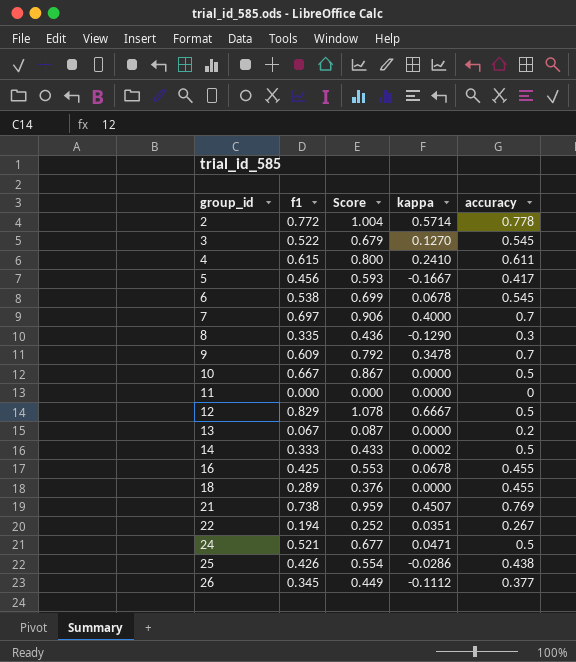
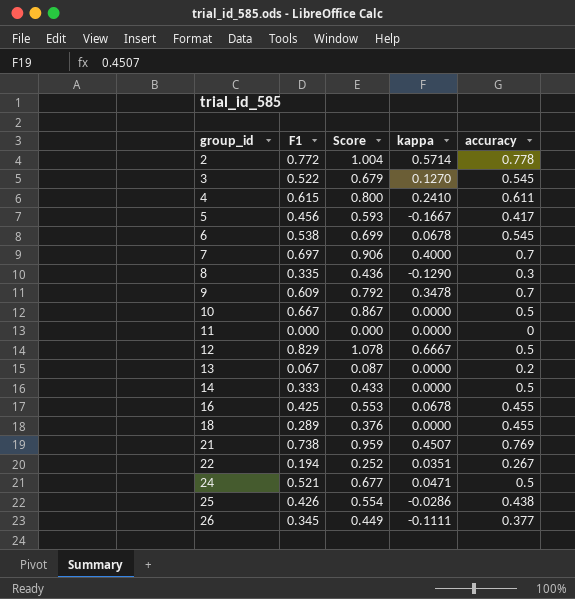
column name: f1 -> F1
14 | kappa: 0.0002 -> 0.0000
26 | kappa: -0.1112 -> -0.1111

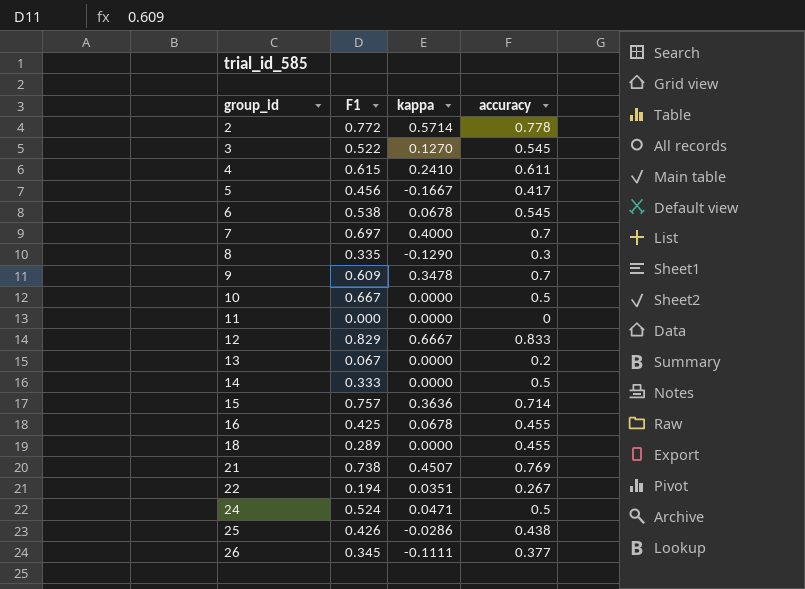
column Score | formula: [F1] * 1.3 -> none
12 | accuracy: 0.5 -> 0.833
row 15: none -> 0.757 | 0.3636 | 0.714
24 | F1: 0.521 -> 0.524

